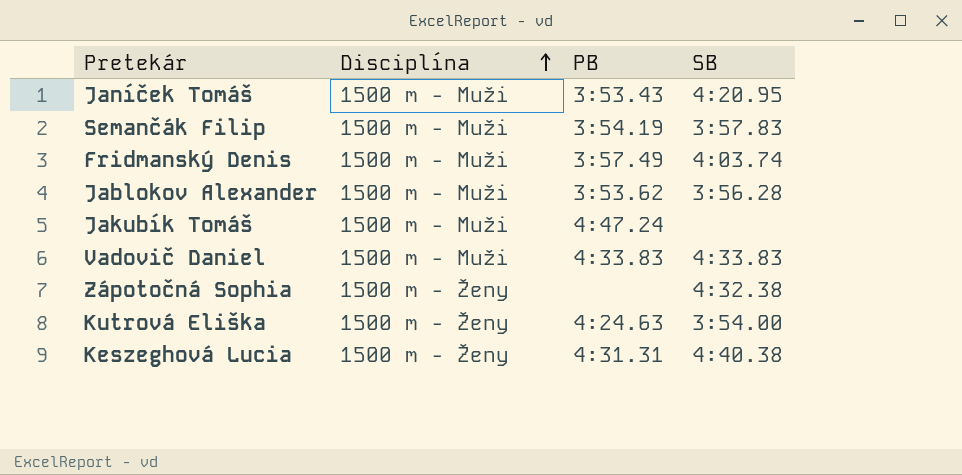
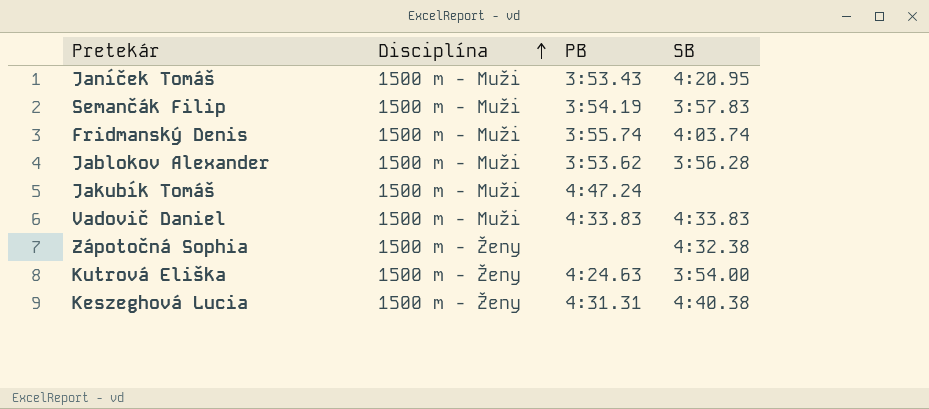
Fridmanský Denis | PB: 3:57.49 -> 3:55.74

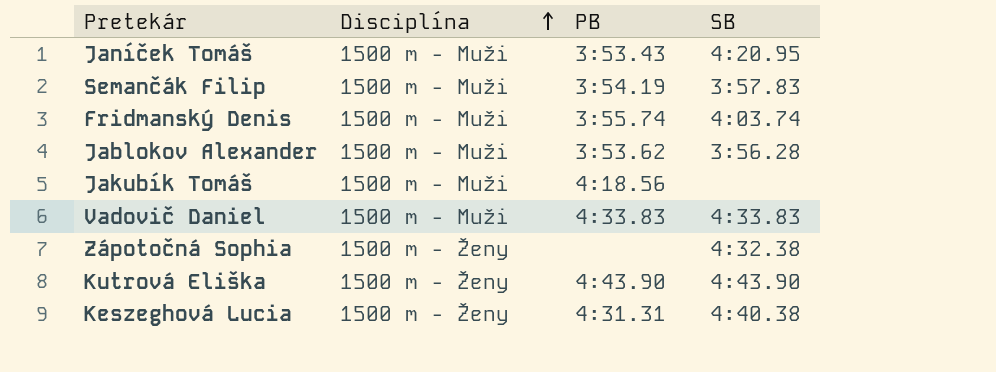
Jakubík Tomáš | PB: 4:47.24 -> 4:18.56
Kutrová Eliška | PB: 4:24.63 -> 4:43.90
Kutrová Eliška | SB: 3:54.00 -> 4:43.90

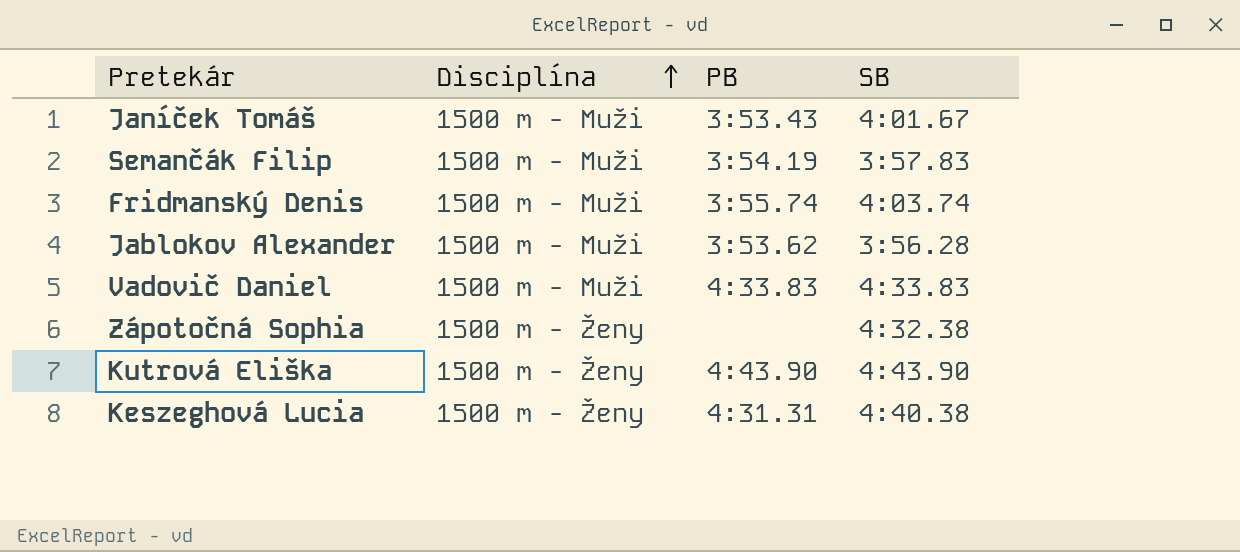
row Jakubík Tomáš: 1500 m - Muži | 4:18.56 | none -> none
Janíček Tomáš | SB: 4:20.95 -> 4:01.67

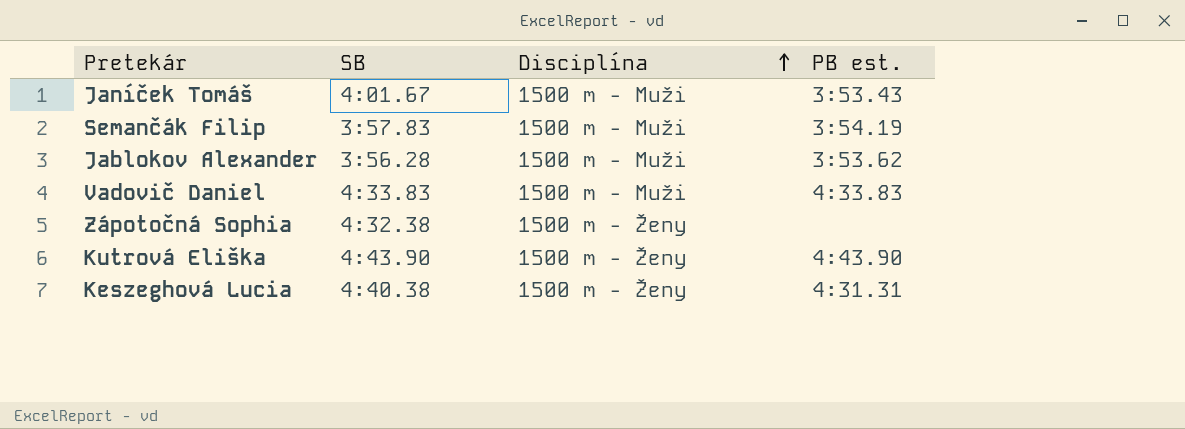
column SB | position: 4 -> 2
column name: PB -> PB est.
row Fridmanský Denis: 1500 m - Muži | 3:55.74 | 4:03.74 -> none

